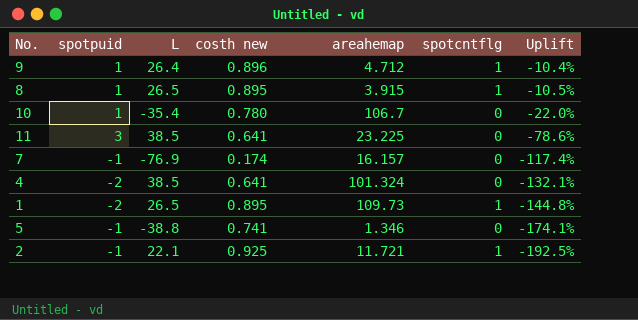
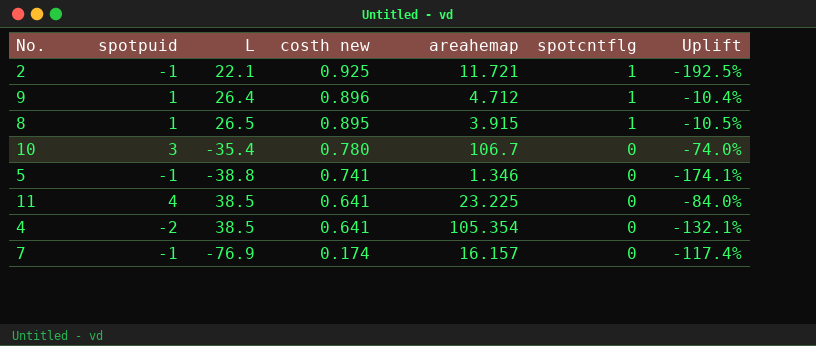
row order: Uplift descending -> costh new descending
row 1: -2 | 26.5 | 0.895 | 109.73 | 1 | -144.8% -> none
10 | spotpuid: 1 -> 3
10 | Uplift: -22.0% -> -74.0%
11 | spotpuid: 3 -> 4
11 | Uplift: -78.6% -> -84.0%
4 | areahemap: 101.324 -> 105.354

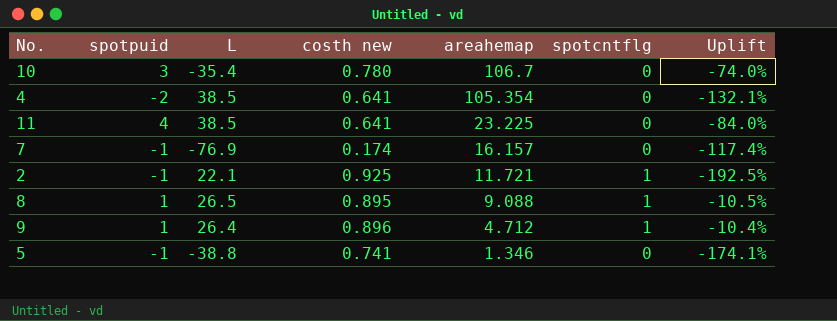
row order: costh new descending -> areahemap descending
8 | areahemap: 3.915 -> 9.088

